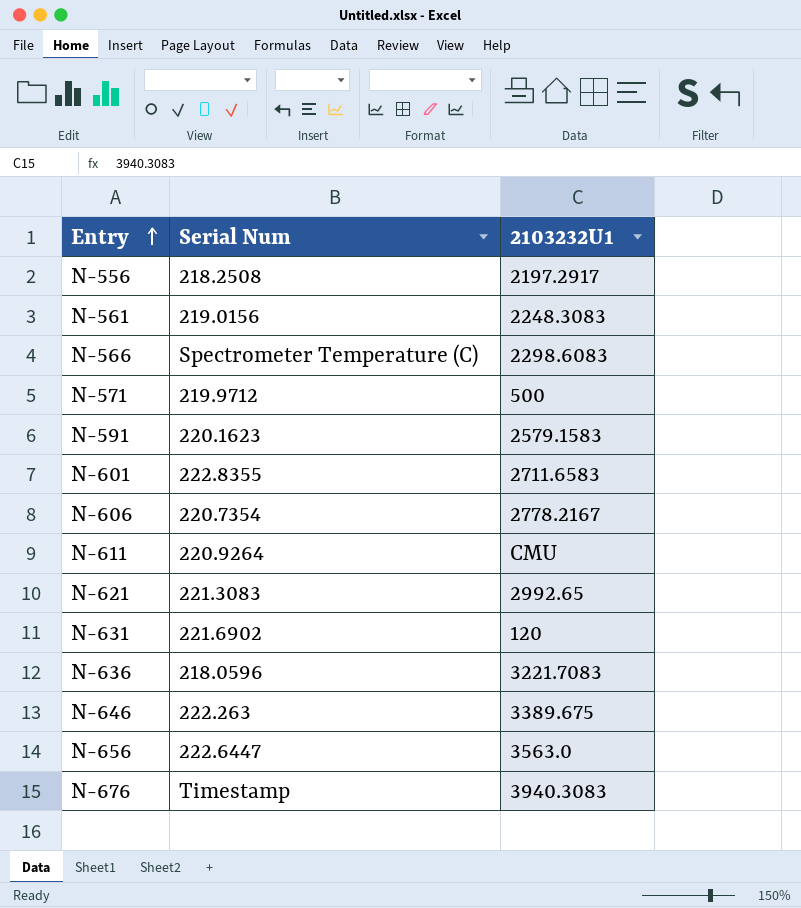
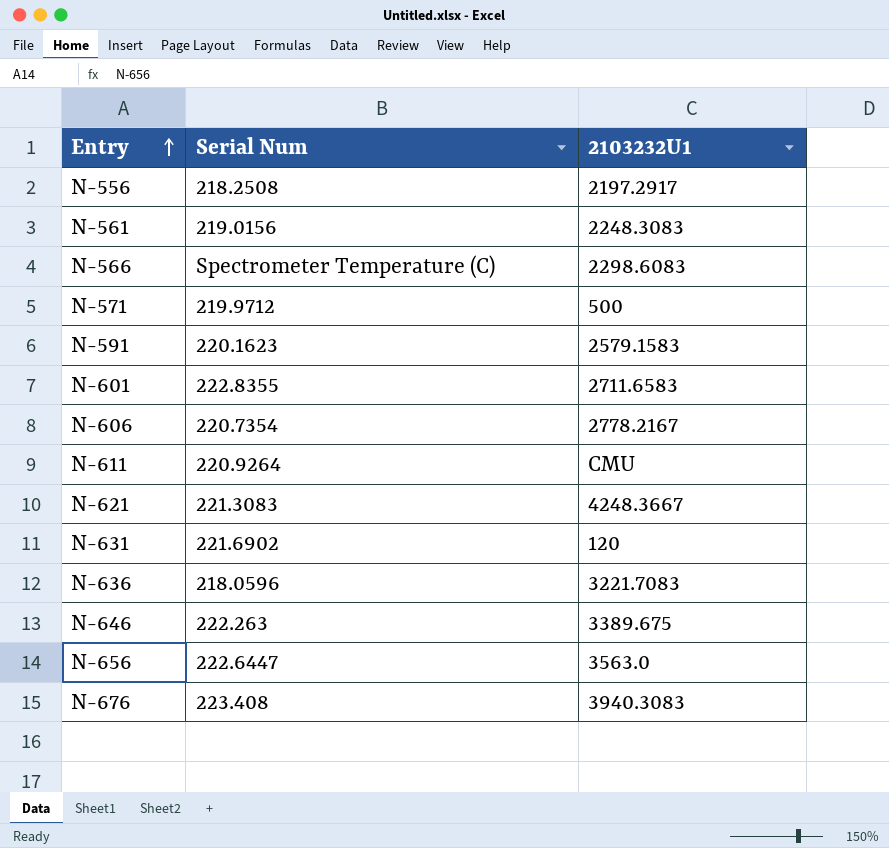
N-621 | 2103232U1: 2992.65 -> 4248.3667
N-676 | Serial Num: Timestamp -> 223.408

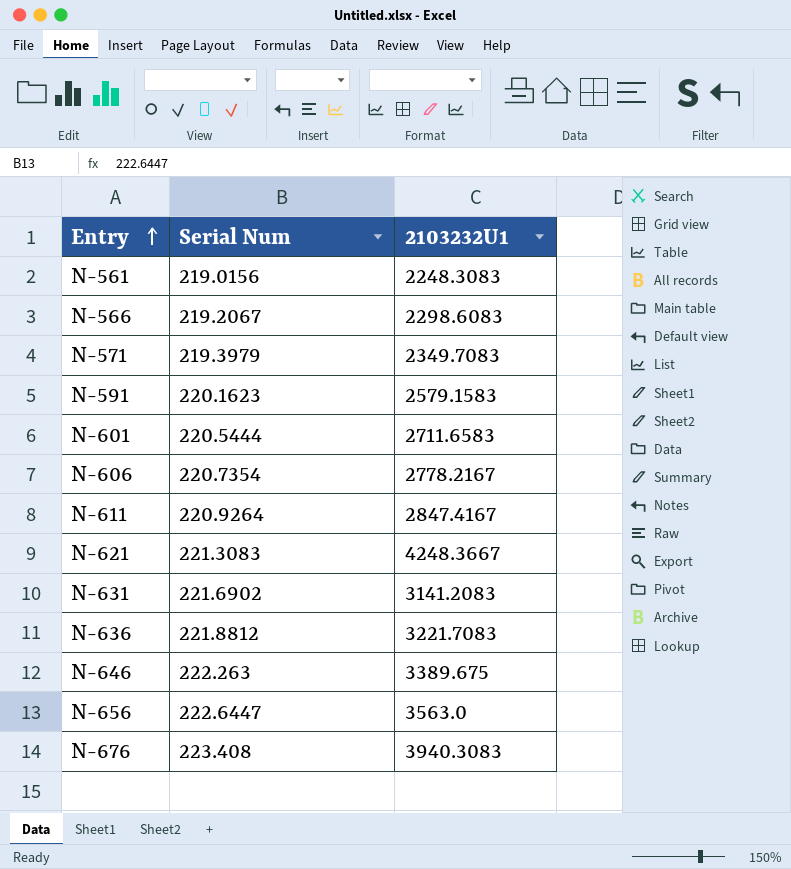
row N-556: 218.2508 | 2197.2917 -> none
N-566 | Serial Num: Spectrometer Temperature (C) -> 219.2067
N-571 | Serial Num: 219.9712 -> 219.3979
N-571 | 2103232U1: 500 -> 2349.7083
N-601 | Serial Num: 222.8355 -> 220.5444
N-611 | 2103232U1: CMU -> 2847.4167
N-631 | 2103232U1: 120 -> 3141.2083
N-636 | Serial Num: 218.0596 -> 221.8812

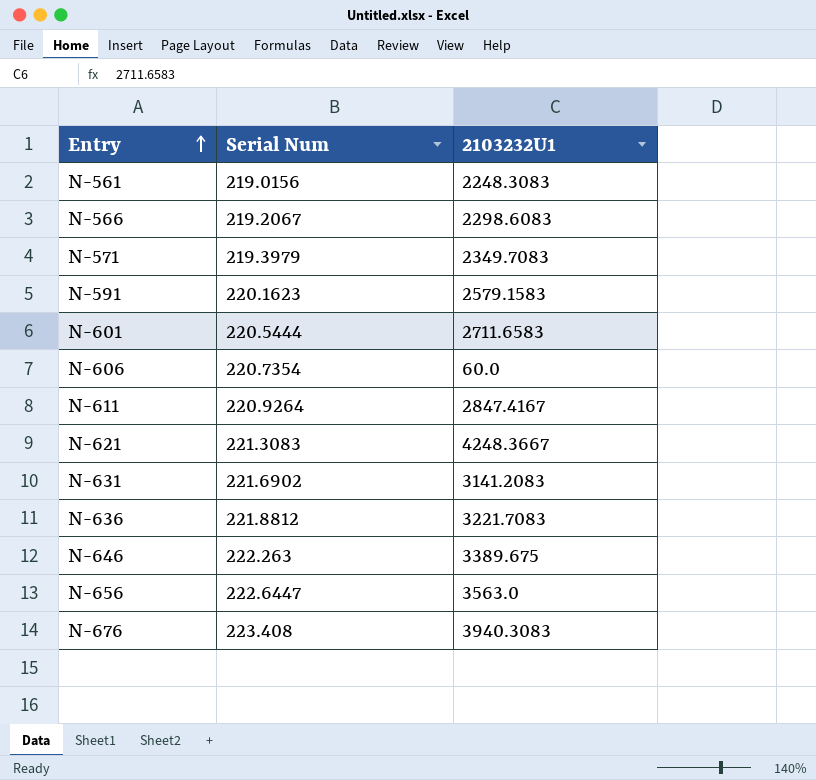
N-606 | 2103232U1: 2778.2167 -> 60.0

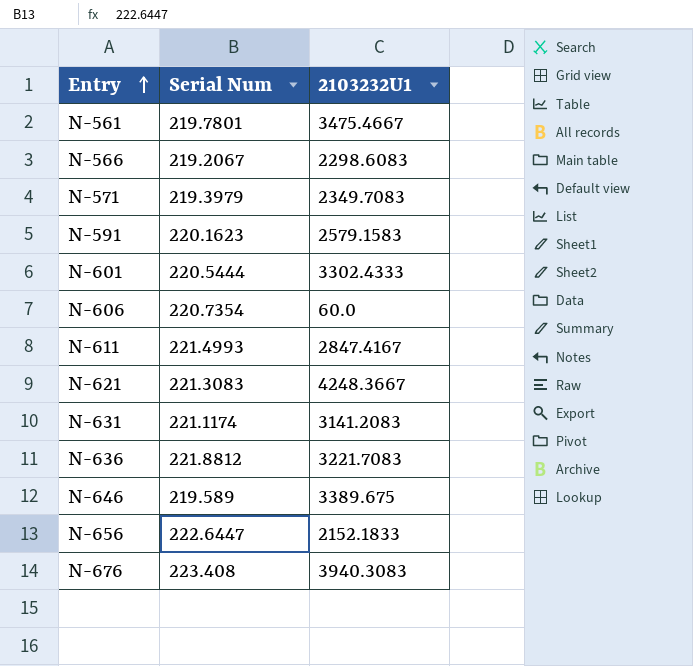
N-561 | Serial Num: 219.0156 -> 219.7801
N-561 | 2103232U1: 2248.3083 -> 3475.4667
N-601 | 2103232U1: 2711.6583 -> 3302.4333
N-611 | Serial Num: 220.9264 -> 221.4993
N-631 | Serial Num: 221.6902 -> 221.1174
N-646 | Serial Num: 222.263 -> 219.589
N-656 | 2103232U1: 3563.0 -> 2152.1833

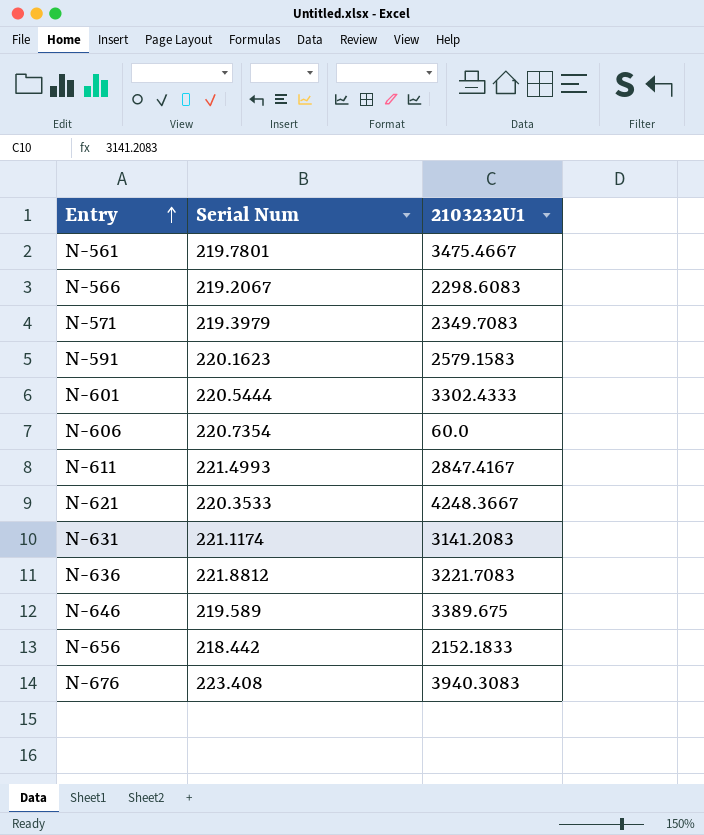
N-621 | Serial Num: 221.3083 -> 220.3533
N-656 | Serial Num: 222.6447 -> 218.442

